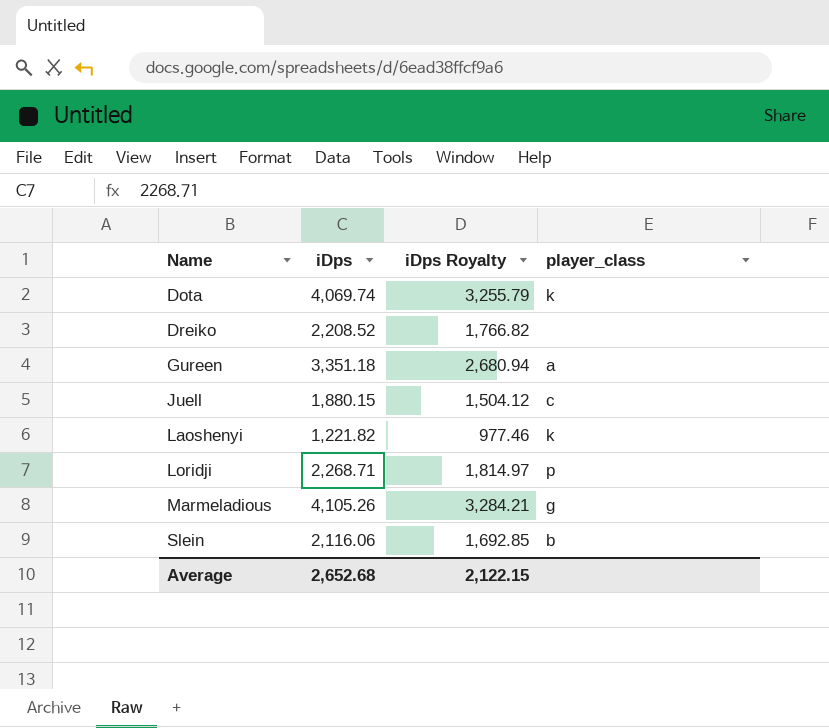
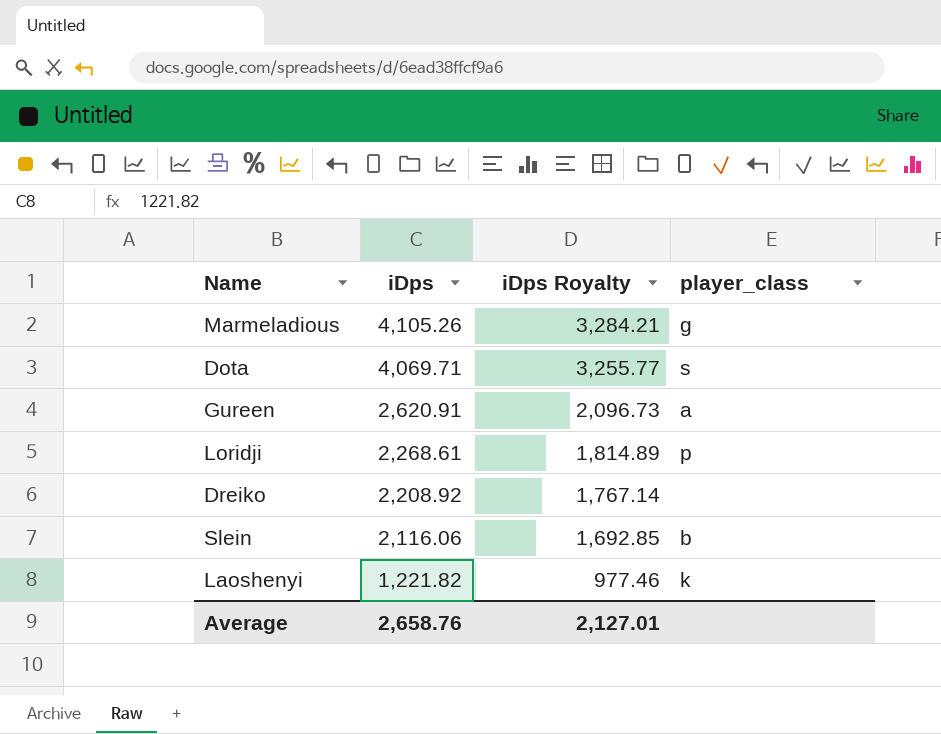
row order: Name ascending -> iDps descending
row Juell: 1,880.15 | 1,504.12 | c -> none
Dota | iDps: 4,069.74 -> 4,069.71
Dota | iDps Royalty: 3,255.79 -> 3,255.77
Dota | player_class: k -> s
Gureen | iDps: 3,351.18 -> 2,620.91
Gureen | iDps Royalty: 2,680.94 -> 2,096.73
Loridji | iDps: 2,268.71 -> 2,268.61
Loridji | iDps Royalty: 1,814.97 -> 1,814.89
Dreiko | iDps: 2,208.52 -> 2,208.92
Dreiko | iDps Royalty: 1,766.82 -> 1,767.14
Average | iDps: 2,652.68 -> 2,658.76
Average | iDps Royalty: 2,122.15 -> 2,127.01

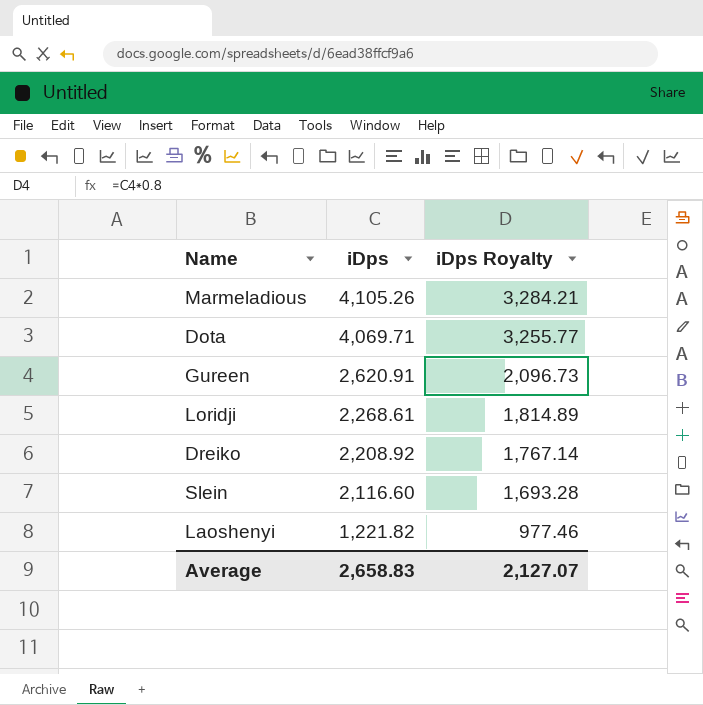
column player_class | position: 4 -> none
Slein | iDps: 2,116.06 -> 2,116.60
Slein | iDps Royalty: 1,692.85 -> 1,693.28
Average | iDps: 2,658.76 -> 2,658.83
Average | iDps Royalty: 2,127.01 -> 2,127.07

